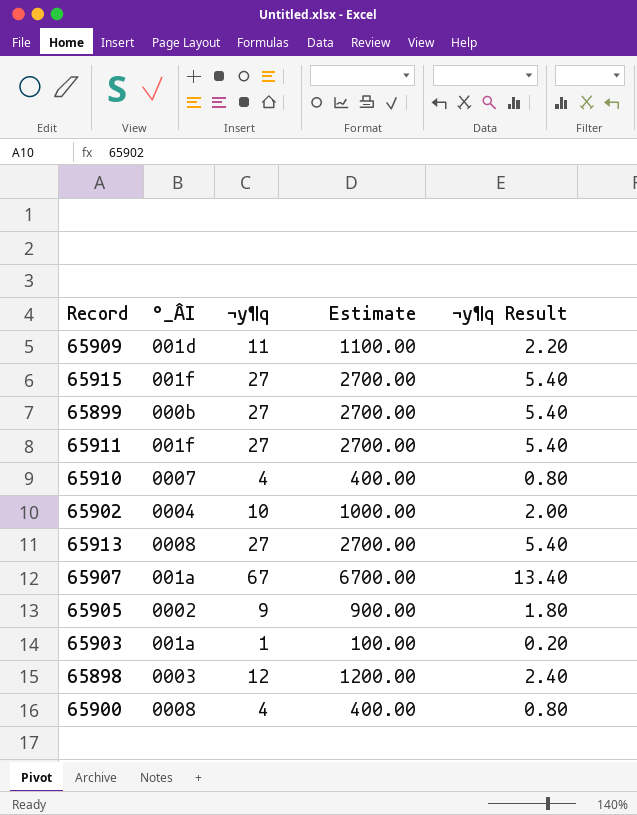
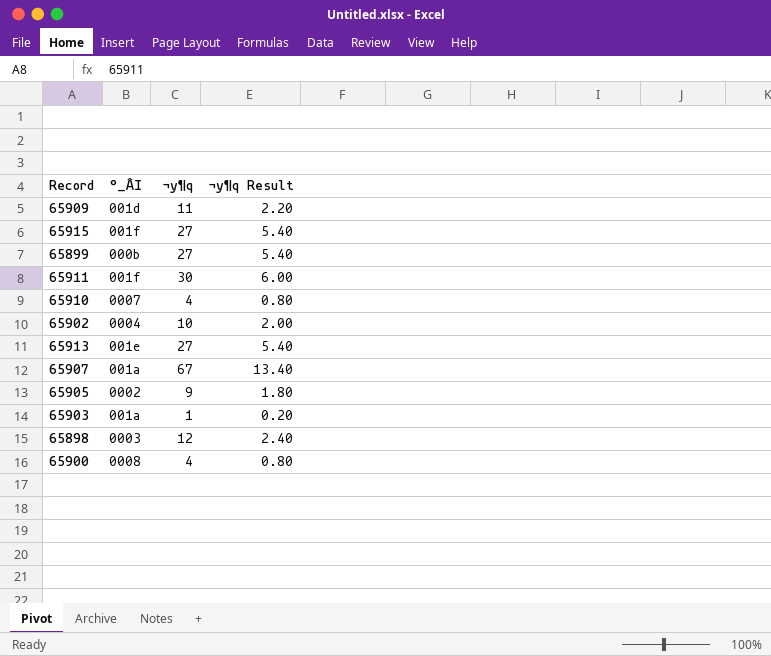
column Estimate | formula: [¬y¶q] * 100 -> none
65911 | ¬y¶q: 27 -> 30
65911 | ¬y¶q Result: 5.40 -> 6.00
65913 | °_ÂI: 0008 -> 001e

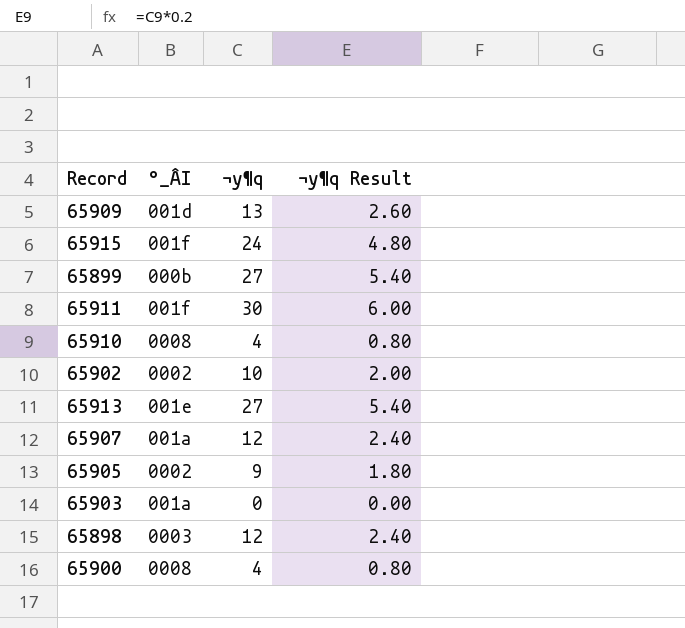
65909 | ¬y¶q: 11 -> 13
65909 | ¬y¶q Result: 2.20 -> 2.60
65915 | ¬y¶q: 27 -> 24
65915 | ¬y¶q Result: 5.40 -> 4.80
65910 | °_ÂI: 0007 -> 0008
65902 | °_ÂI: 0004 -> 0002
65907 | ¬y¶q: 67 -> 12
65907 | ¬y¶q Result: 13.40 -> 2.40
65903 | ¬y¶q: 1 -> 0
65903 | ¬y¶q Result: 0.20 -> 0.00

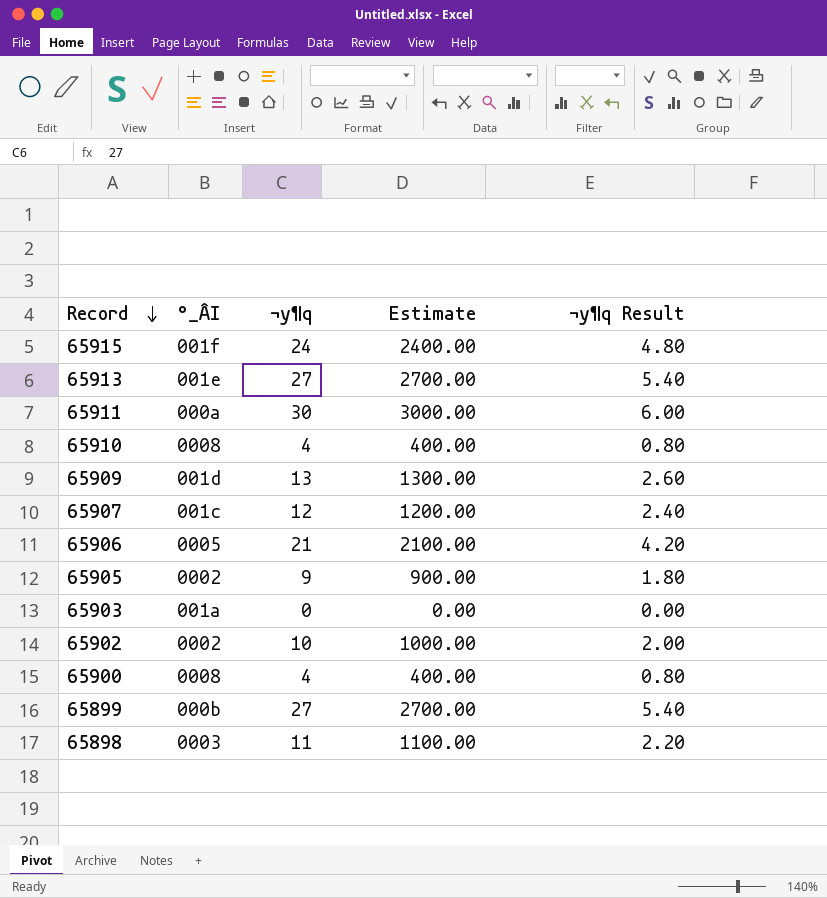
row order: none -> Record descending
column Estimate | formula: none -> [¬y¶q] * 100
65911 | °_ÂI: 001f -> 000a
65907 | °_ÂI: 001a -> 001c
row 65906: none -> 0005 | 21 | 2100.00 | 4.20
65898 | ¬y¶q: 12 -> 11
65898 | ¬y¶q Result: 2.40 -> 2.20

